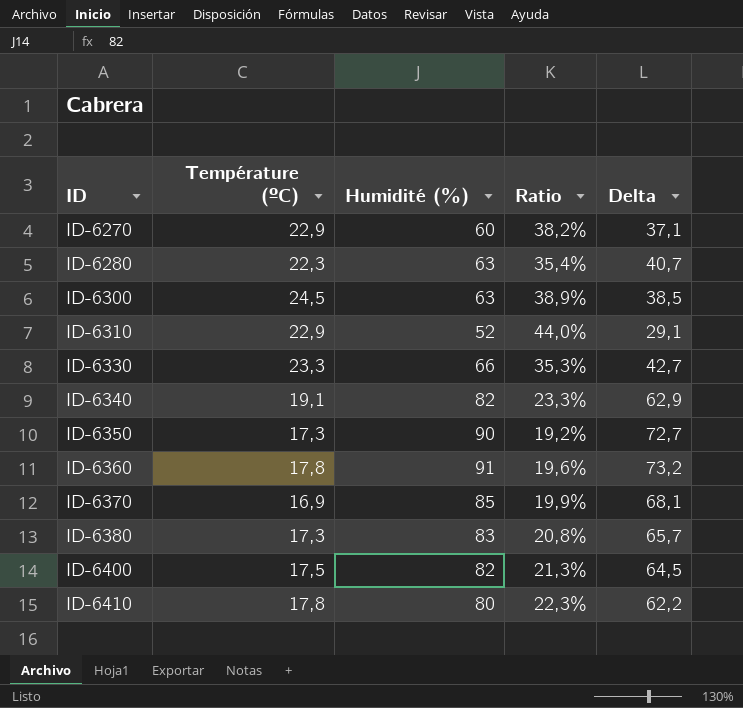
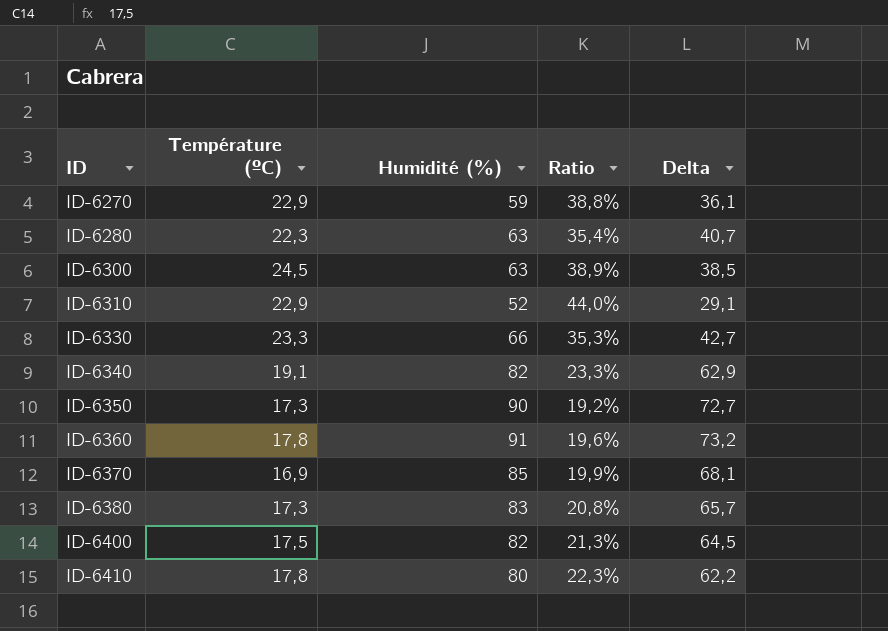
ID-6270 | Humidité (%): 60 -> 59
ID-6270 | Ratio: 38,2% -> 38,8%
ID-6270 | Delta: 37,1 -> 36,1

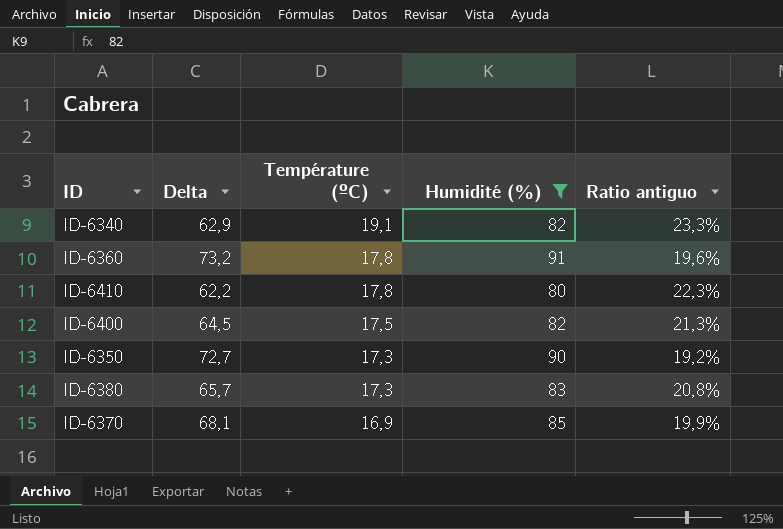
filter: none -> Humidité (%) >= 80
row order: ID ascending -> Température (ºC) descending
column Delta | position: 5 -> 2
column name: Ratio -> Ratio antiguo

